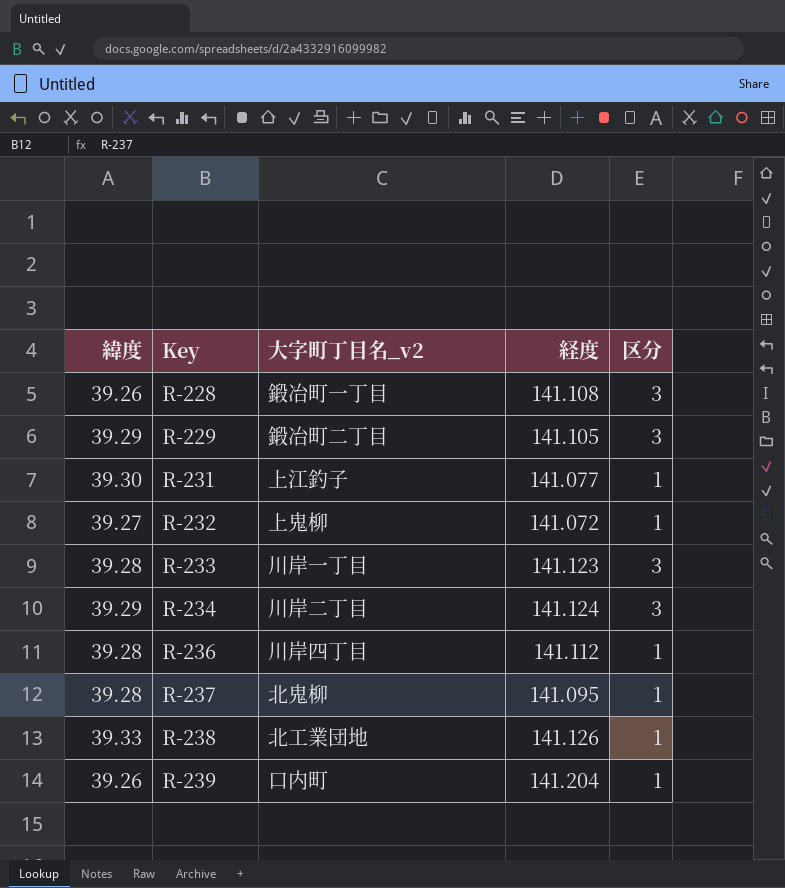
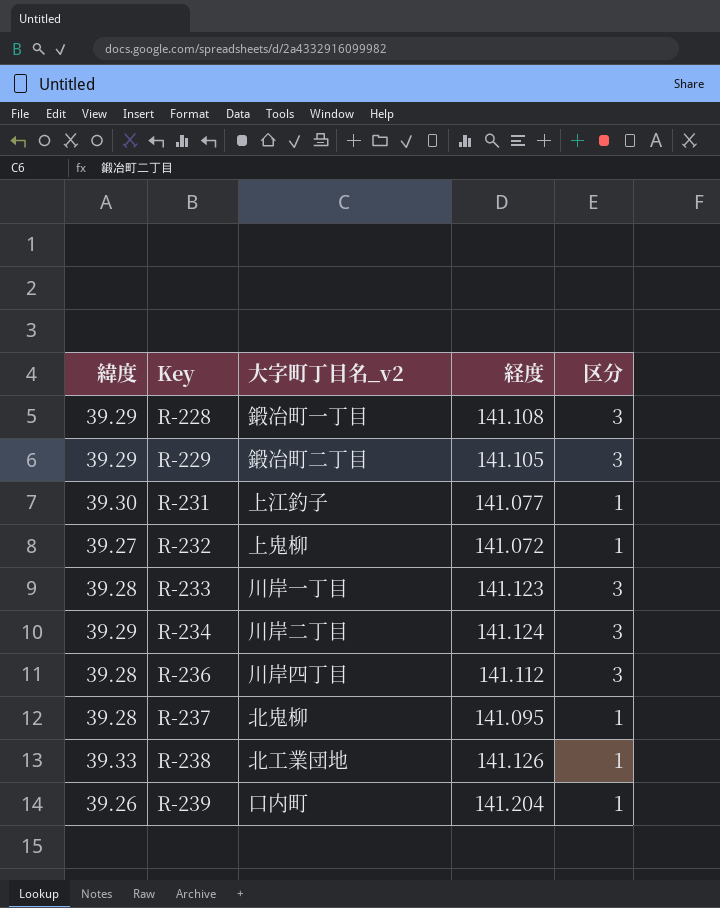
R-228 | 緯度: 39.26 -> 39.29
R-236 | 区分: 1 -> 3

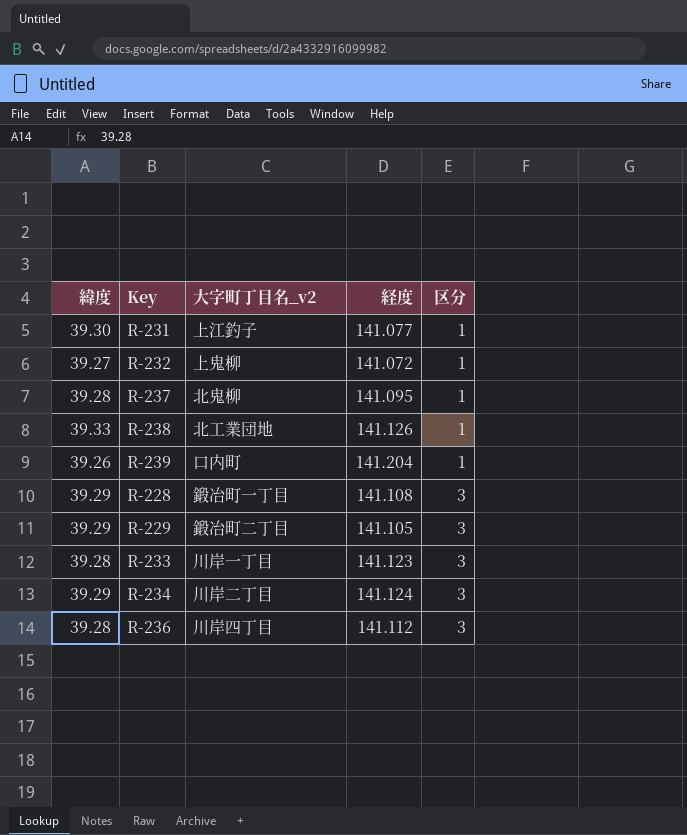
row order: Key ascending -> 区分 ascending

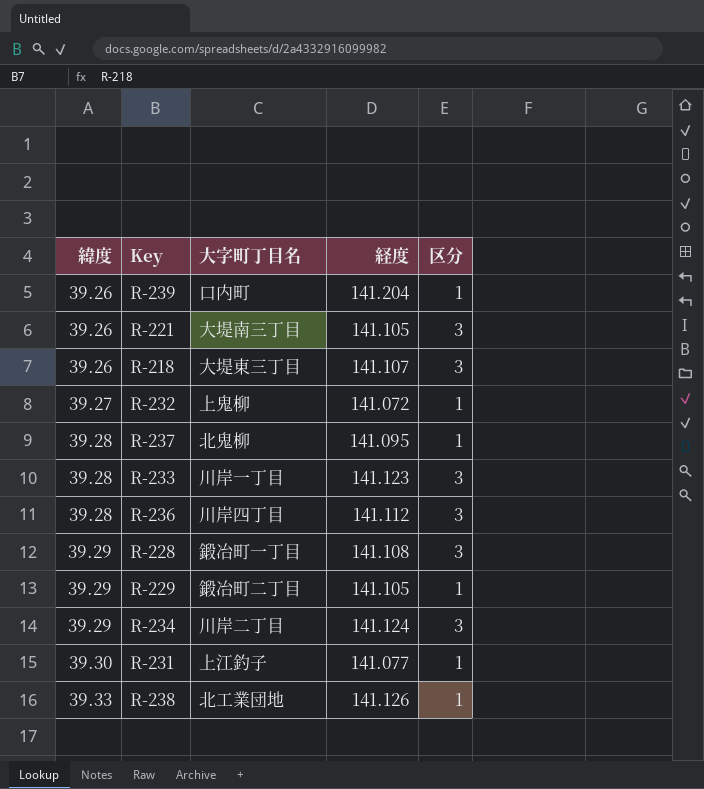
row order: 区分 ascending -> 緯度 ascending
column name: 大字町丁目名_v2 -> 大字町丁目名
row R-221: none -> 39.26 | 大堤南三丁目 | 141.105 | 3
row R-218: none -> 39.26 | 大堤東三丁目 | 141.107 | 3
R-229 | 区分: 3 -> 1

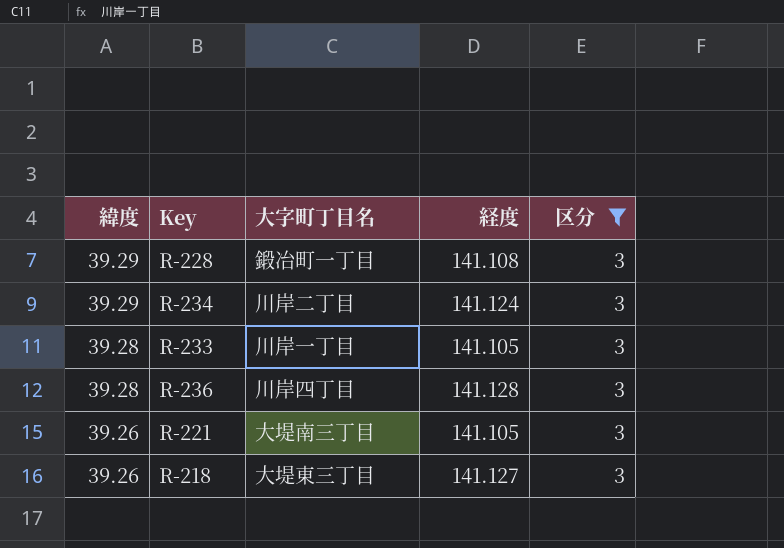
filter: none -> 区分 = 3
row order: 緯度 ascending -> 緯度 descending
R-233 | 経度: 141.123 -> 141.105
R-236 | 経度: 141.112 -> 141.128
R-218 | 経度: 141.107 -> 141.127

